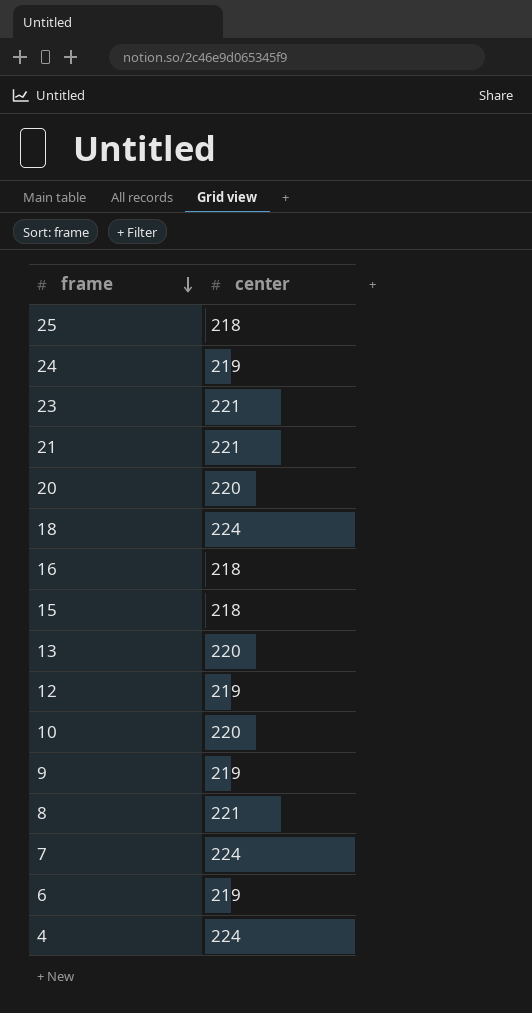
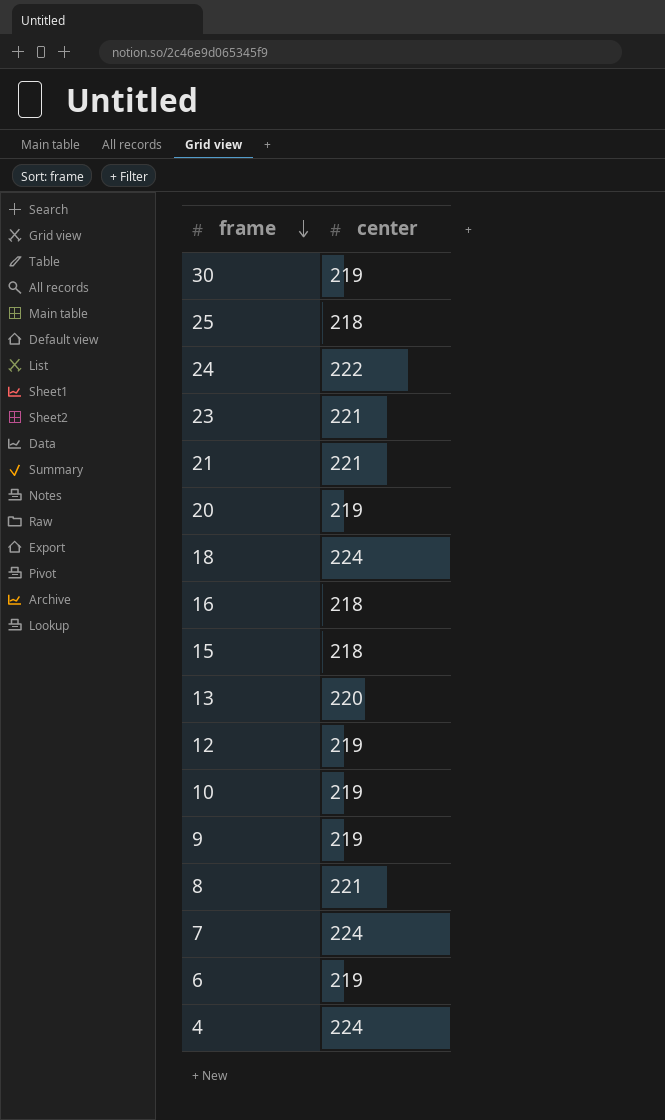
row 30: none -> 219
24 | center: 219 -> 222
20 | center: 220 -> 219
10 | center: 220 -> 219

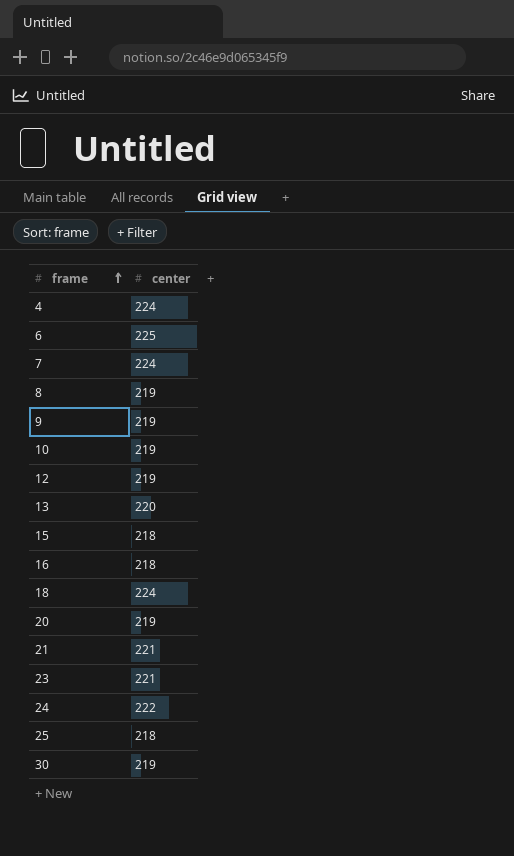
row order: frame descending -> frame ascending
6 | center: 219 -> 225
8 | center: 221 -> 219

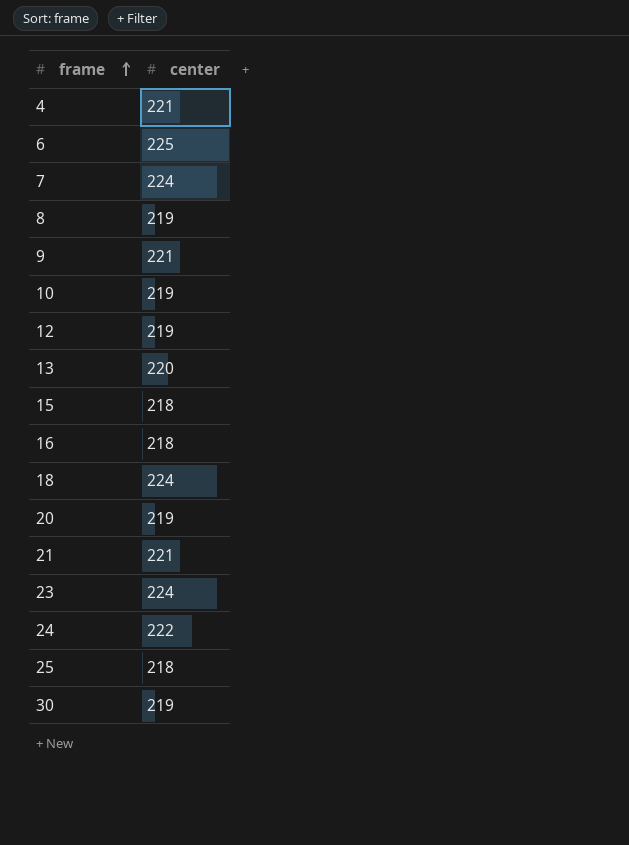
4 | center: 224 -> 221
9 | center: 219 -> 221
23 | center: 221 -> 224

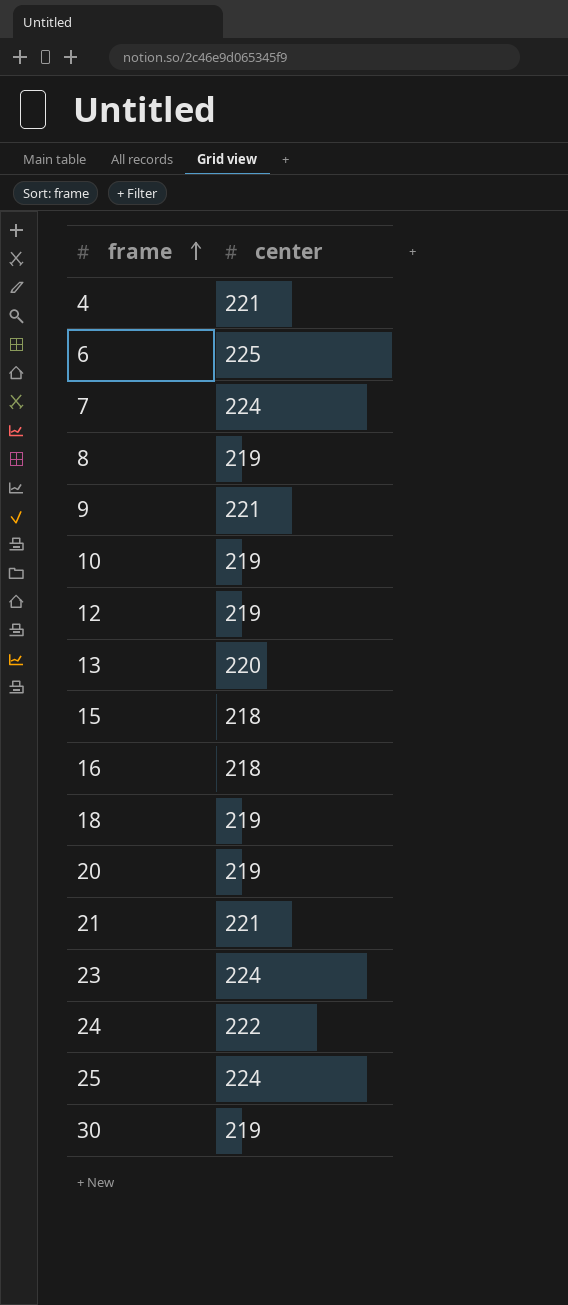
18 | center: 224 -> 219
25 | center: 218 -> 224

